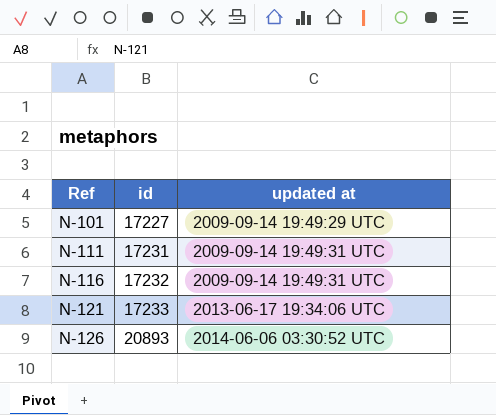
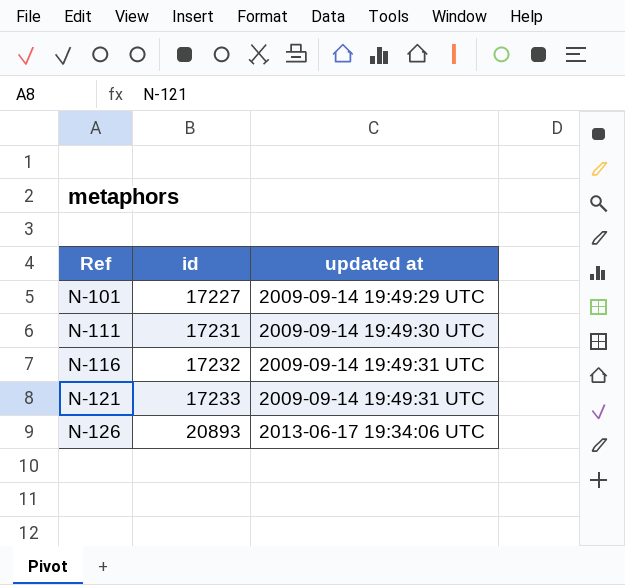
N-111 | updated at: 2009-09-14 19:49:31 UTC -> 2009-09-14 19:49:30 UTC
N-121 | updated at: 2013-06-17 19:34:06 UTC -> 2009-09-14 19:49:31 UTC
N-126 | updated at: 2014-06-06 03:30:52 UTC -> 2013-06-17 19:34:06 UTC

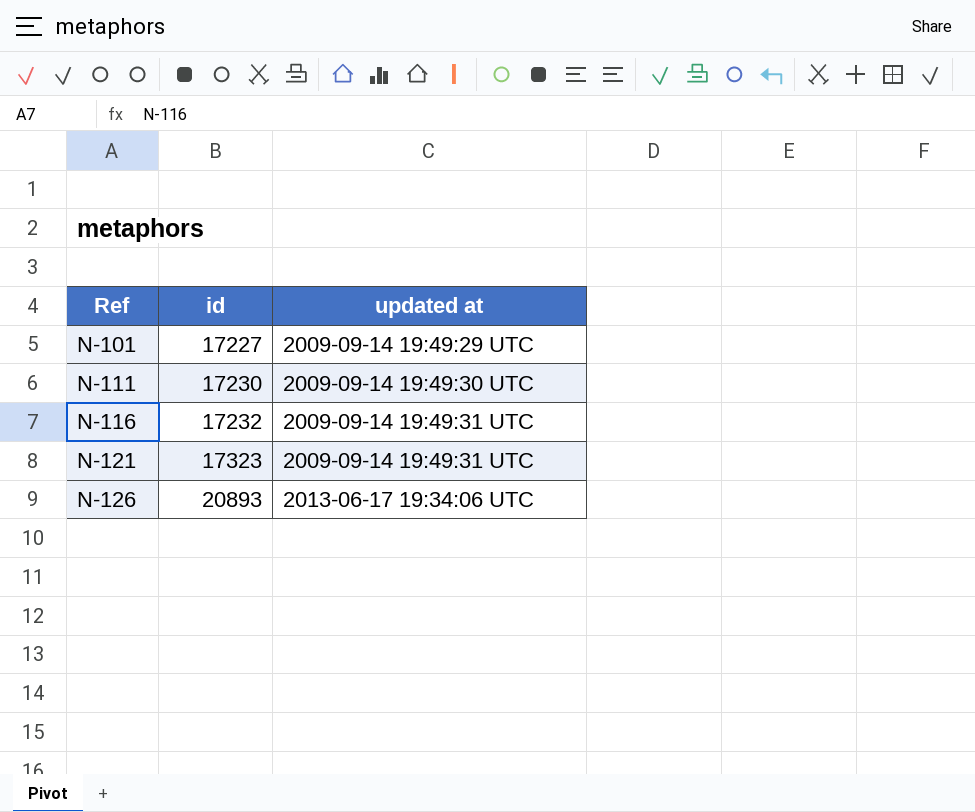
N-111 | id: 17231 -> 17230
N-121 | id: 17233 -> 17323

